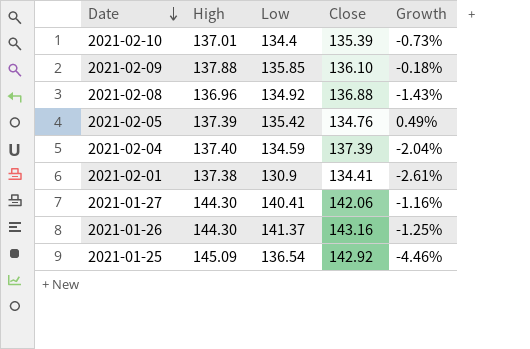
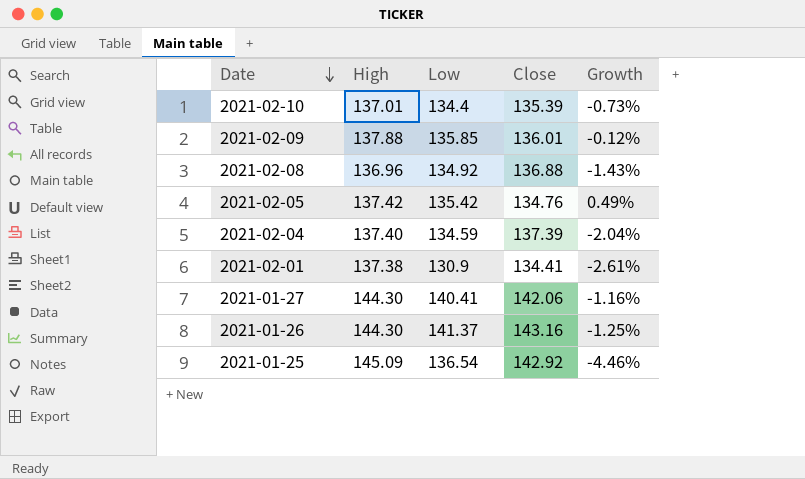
2021-02-09 | Close: 136.10 -> 136.01
2021-02-09 | Growth: -0.18% -> -0.12%
2021-02-05 | High: 137.39 -> 137.42

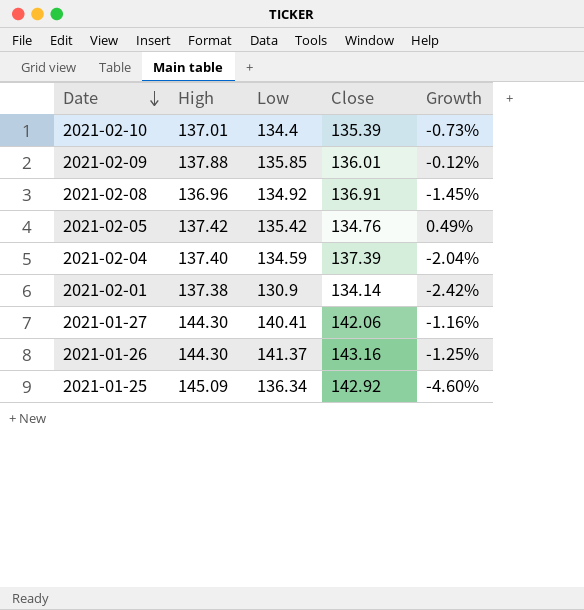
2021-02-08 | Close: 136.88 -> 136.91
2021-02-08 | Growth: -1.43% -> -1.45%
2021-02-01 | Close: 134.41 -> 134.14
2021-02-01 | Growth: -2.61% -> -2.42%
2021-01-25 | Low: 136.54 -> 136.34
2021-01-25 | Growth: -4.46% -> -4.60%

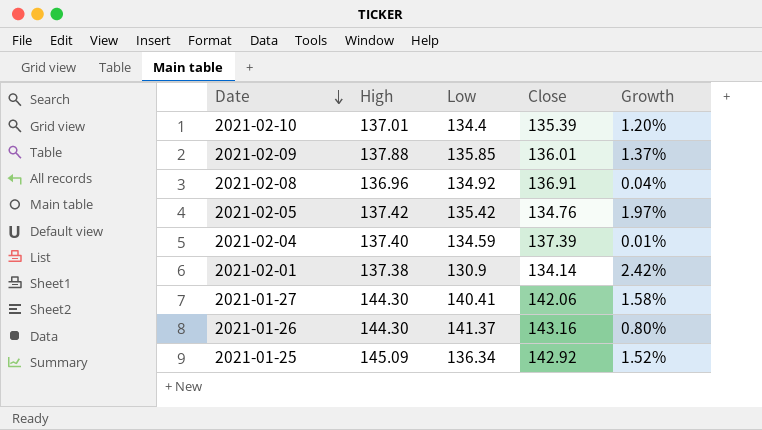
column Growth | formula: ([Low] - [Close]) / [Close] -> ([High] - [Close]) / [Close]

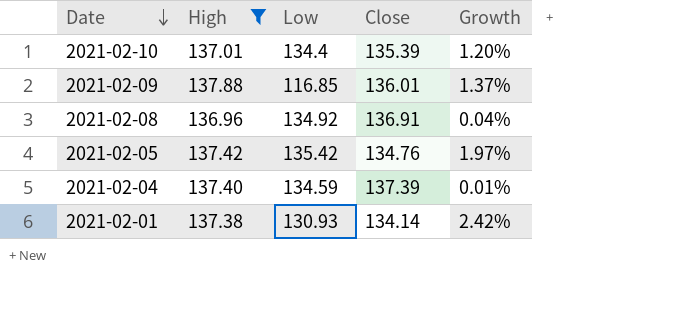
filter: none -> High <= 137.88
2021-02-09 | Low: 135.85 -> 116.85
2021-02-01 | Low: 130.9 -> 130.93

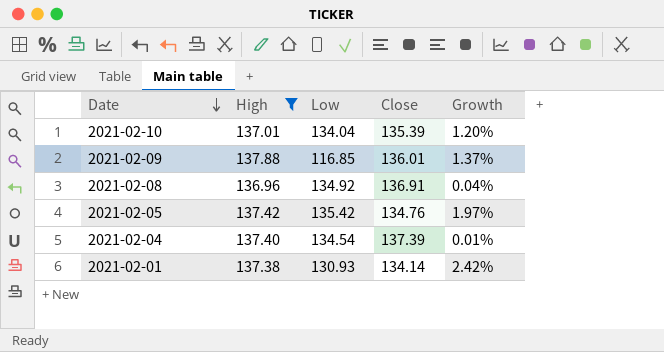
2021-02-10 | Low: 134.4 -> 134.04
2021-02-04 | Low: 134.59 -> 134.54

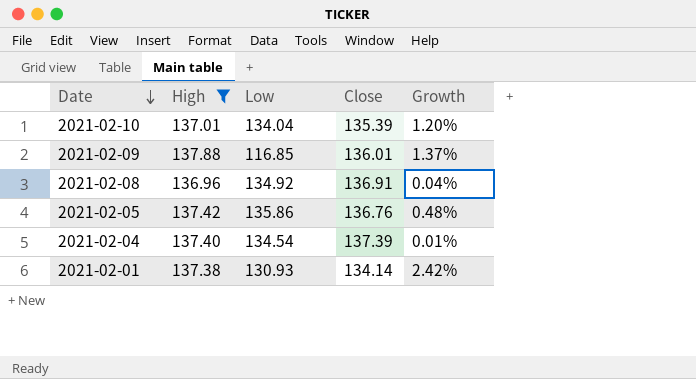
2021-02-05 | Low: 135.42 -> 135.86
2021-02-05 | Close: 134.76 -> 136.76
2021-02-05 | Growth: 1.97% -> 0.48%

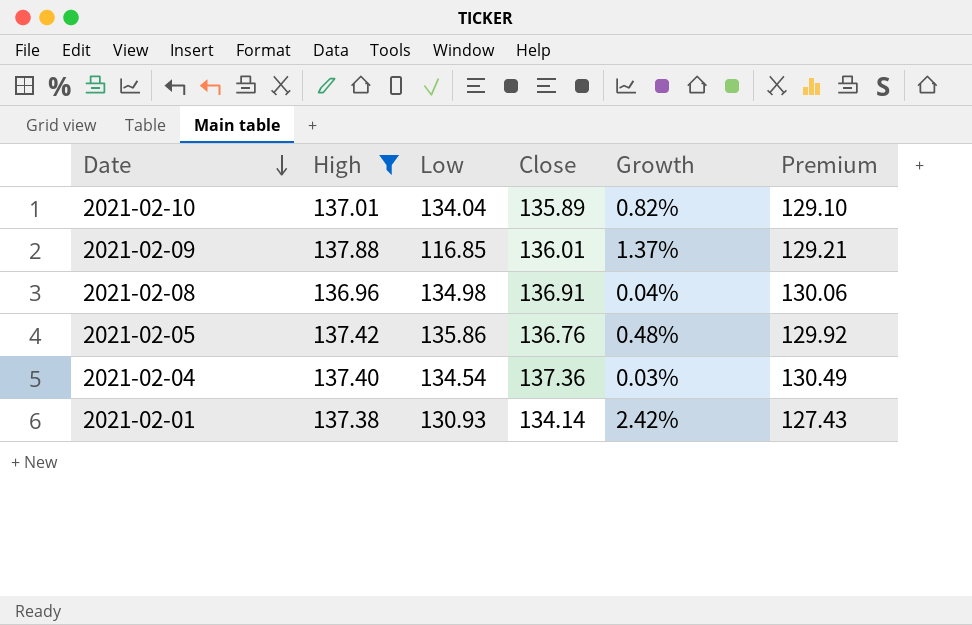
column Premium | formula: none -> [Close] * 0.95
2021-02-10 | Close: 135.39 -> 135.89
2021-02-10 | Growth: 1.20% -> 0.82%
2021-02-08 | Low: 134.92 -> 134.98
2021-02-04 | Close: 137.39 -> 137.36
2021-02-04 | Growth: 0.01% -> 0.03%

